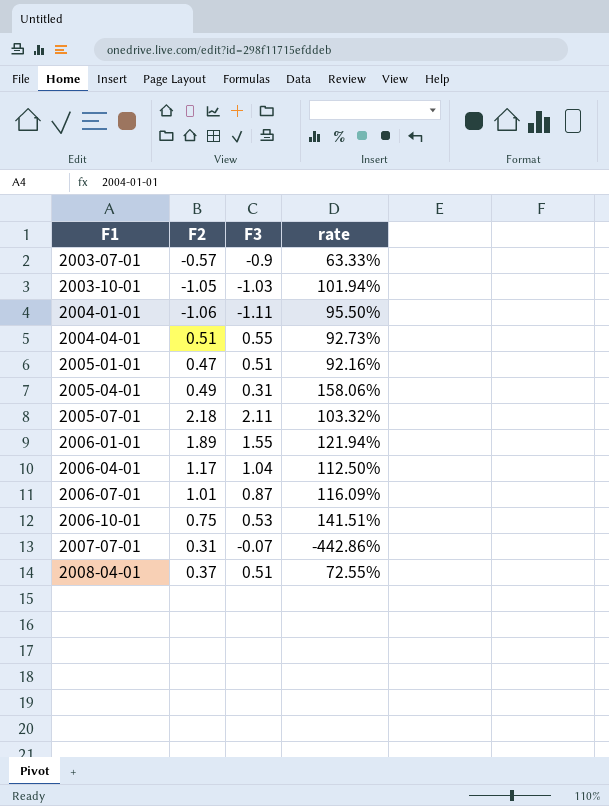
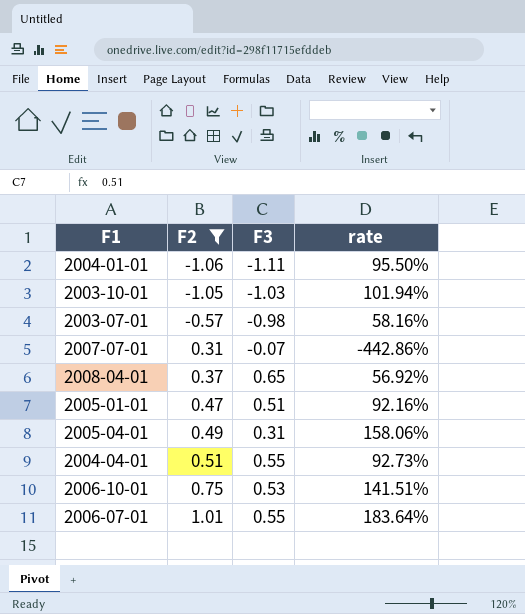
filter: none -> F2 <= 1.01
row order: F1 ascending -> F2 ascending
2003-07-01 | F3: -0.9 -> -0.98
2003-07-01 | rate: 63.33% -> 58.16%
2008-04-01 | F3: 0.51 -> 0.65
2008-04-01 | rate: 72.55% -> 56.92%
2006-07-01 | F3: 0.87 -> 0.55
2006-07-01 | rate: 116.09% -> 183.64%

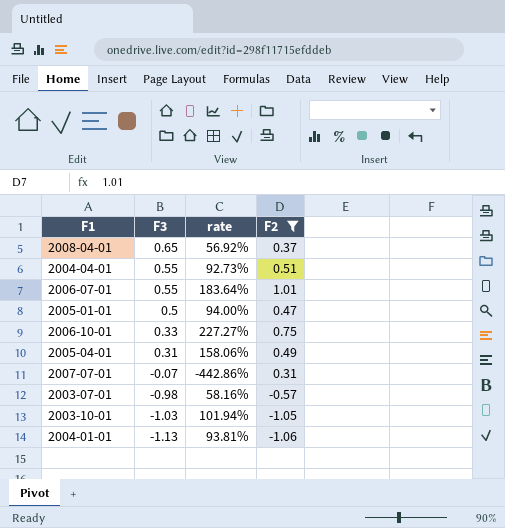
row order: F2 ascending -> F3 descending
column F2 | position: 2 -> 4
2005-01-01 | F3: 0.51 -> 0.5
2005-01-01 | rate: 92.16% -> 94.00%
2006-10-01 | F3: 0.53 -> 0.33
2006-10-01 | rate: 141.51% -> 227.27%
2004-01-01 | F3: -1.11 -> -1.13
2004-01-01 | rate: 95.50% -> 93.81%

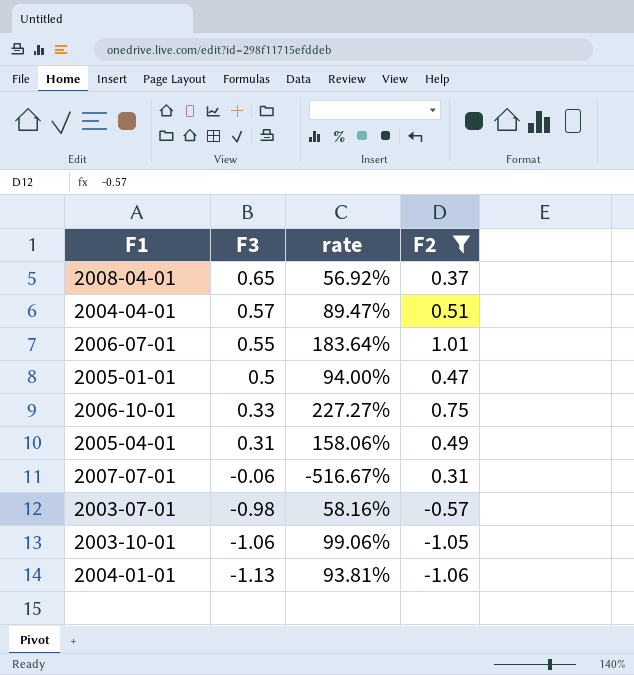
2004-04-01 | F3: 0.55 -> 0.57
2004-04-01 | rate: 92.73% -> 89.47%
2007-07-01 | F3: -0.07 -> -0.06
2007-07-01 | rate: -442.86% -> -516.67%
2003-10-01 | F3: -1.03 -> -1.06
2003-10-01 | rate: 101.94% -> 99.06%

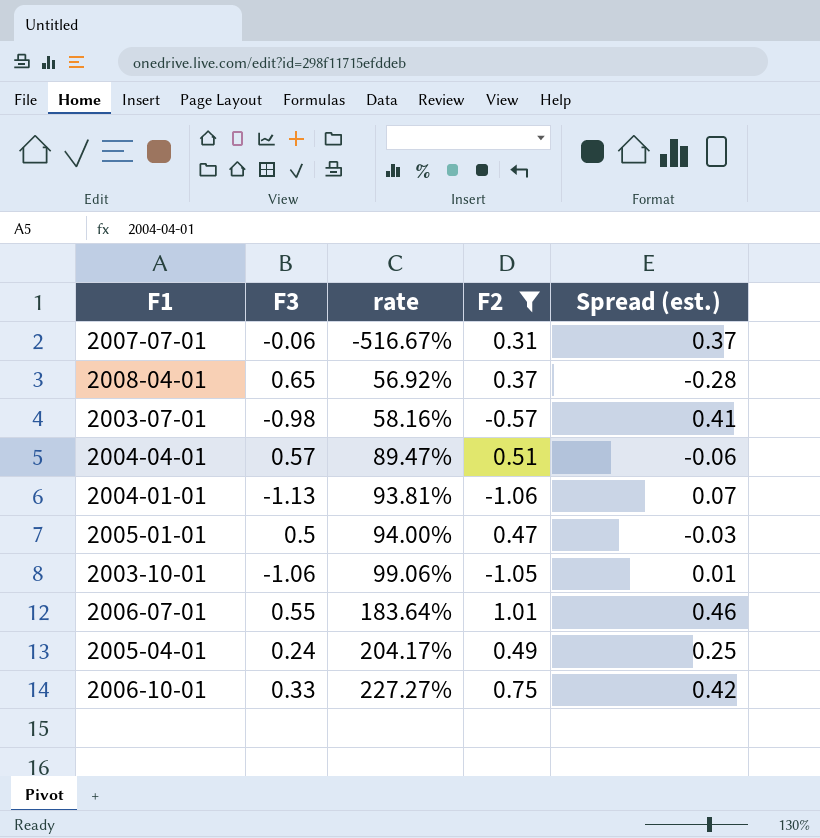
row order: F3 descending -> rate ascending
column Spread (est.) | formula: none -> [F2] - [F3]
2005-04-01 | F3: 0.31 -> 0.24
2005-04-01 | rate: 158.06% -> 204.17%

